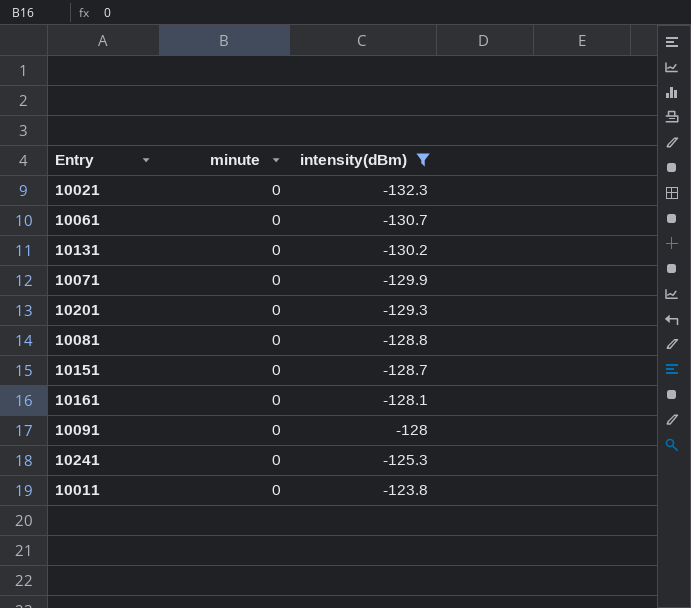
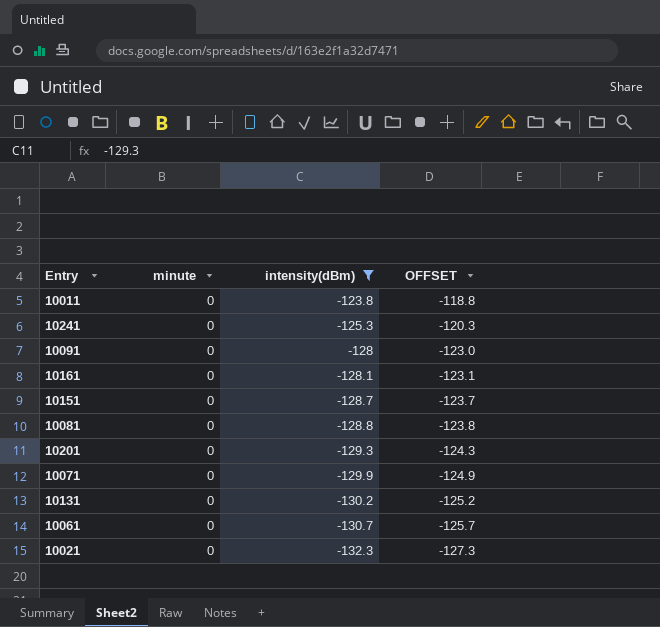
row order: intensity(dBm) ascending -> intensity(dBm) descending
column OFFSET | formula: none -> [intensity(dBm)] + 5

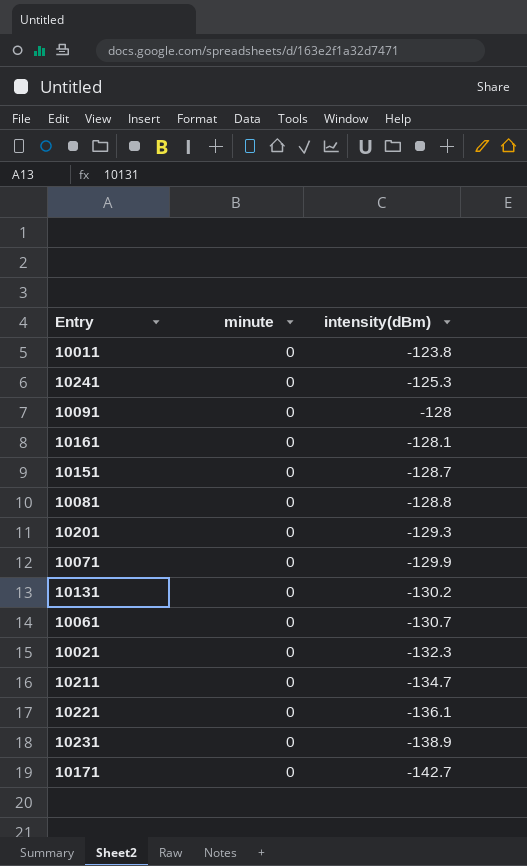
filter: intensity(dBm) >= -132.3 -> none
column OFFSET | formula: [intensity(dBm)] + 5 -> none

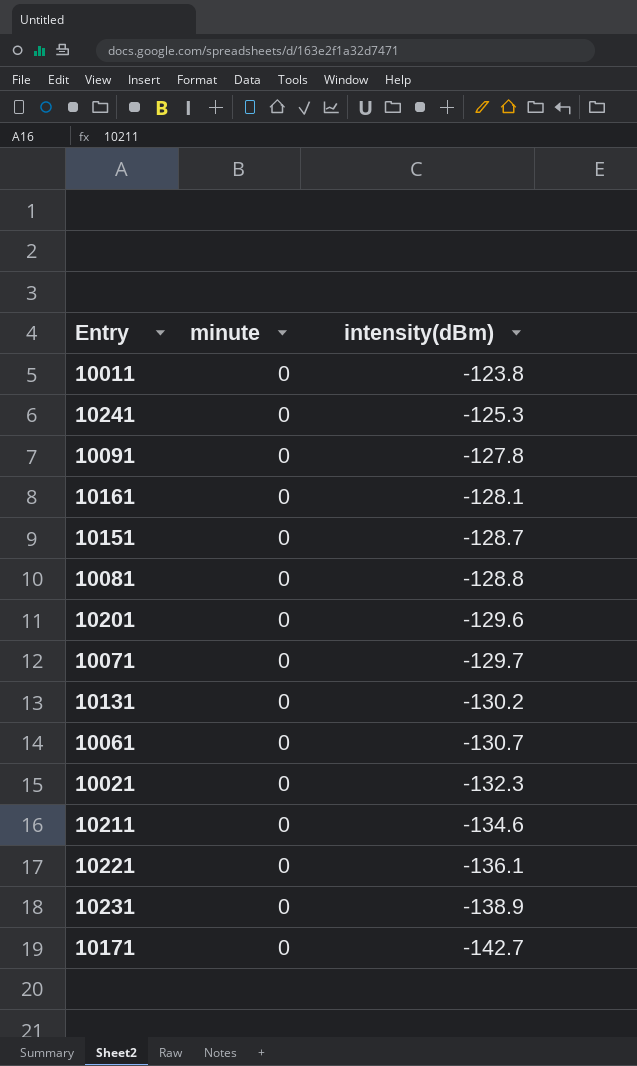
10091 | intensity(dBm): -128 -> -127.8
10201 | intensity(dBm): -129.3 -> -129.6
10071 | intensity(dBm): -129.9 -> -129.7
10211 | intensity(dBm): -134.7 -> -134.6

